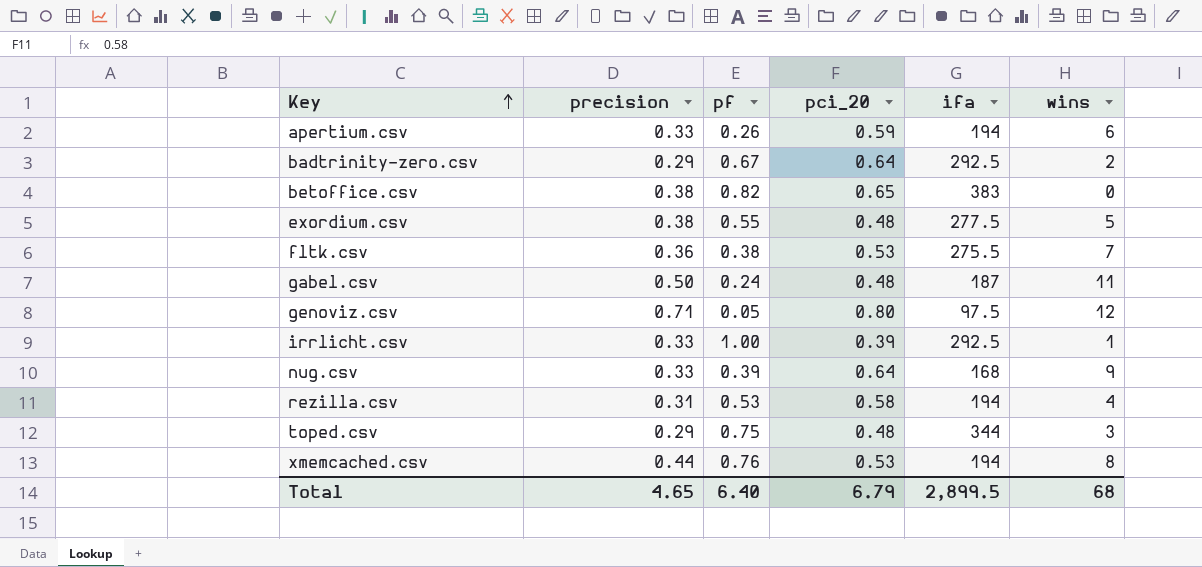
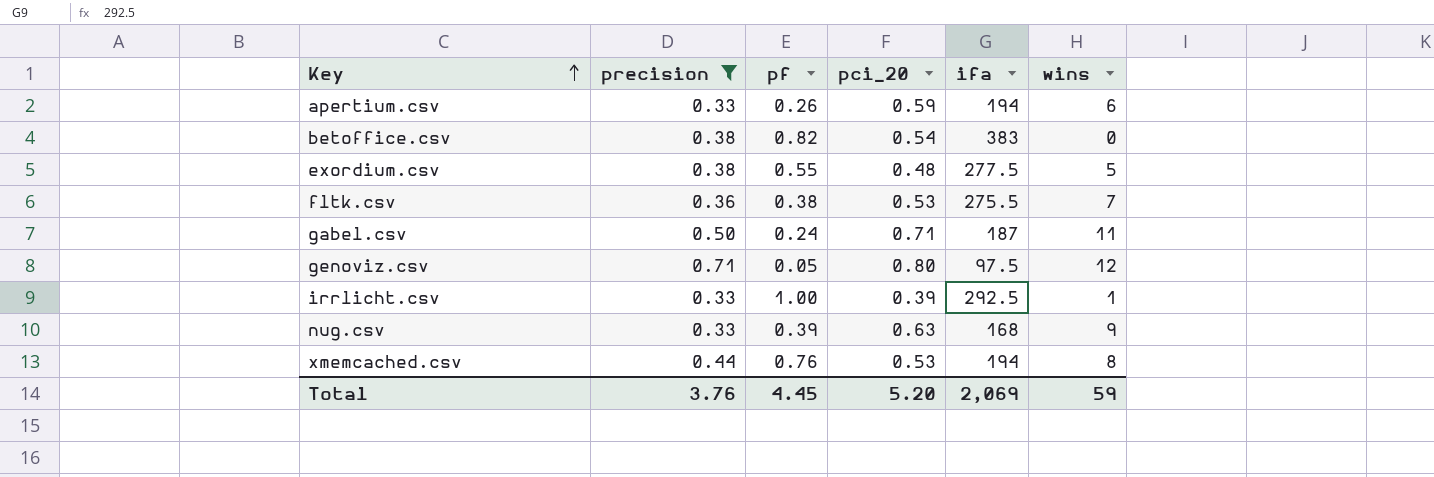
filter: none -> precision >= 0.33
betoffice.csv | pci_20: 0.65 -> 0.54
gabel.csv | pci_20: 0.48 -> 0.71
nug.csv | pci_20: 0.64 -> 0.63
Total | precision: 4.65 -> 3.76
Total | pf: 6.40 -> 4.45
Total | pci_20: 6.79 -> 5.20
Total | ifa: 2,899.5 -> 2,069
Total | wins: 68 -> 59

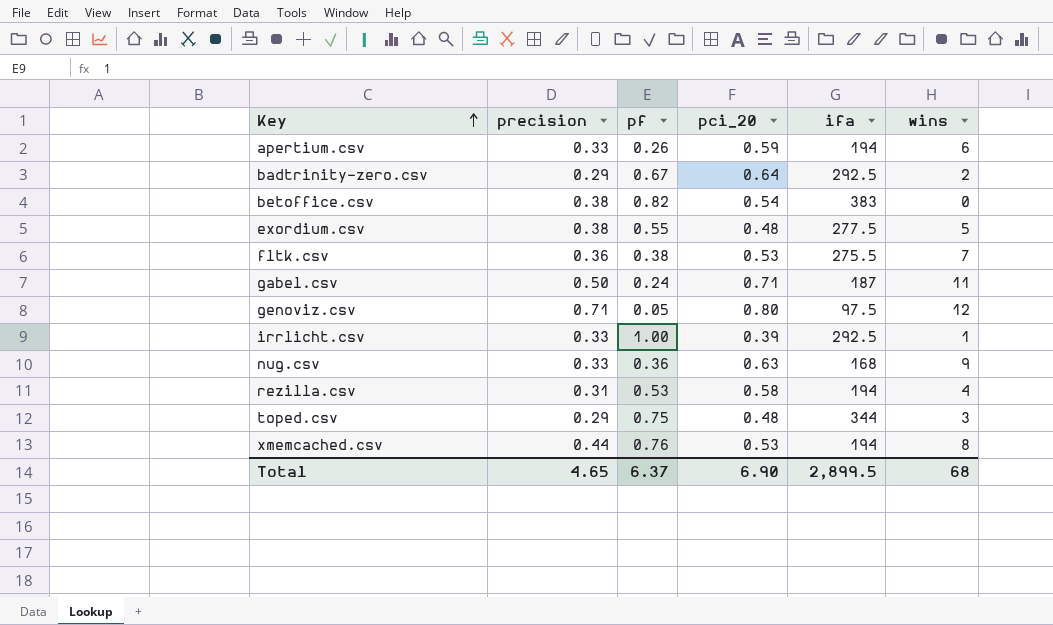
filter: precision >= 0.33 -> none
nug.csv | pf: 0.39 -> 0.36
Total | precision: 3.76 -> 4.65
Total | pf: 4.45 -> 6.37
Total | pci_20: 5.20 -> 6.90
Total | ifa: 2,069 -> 2,899.5
Total | wins: 59 -> 68

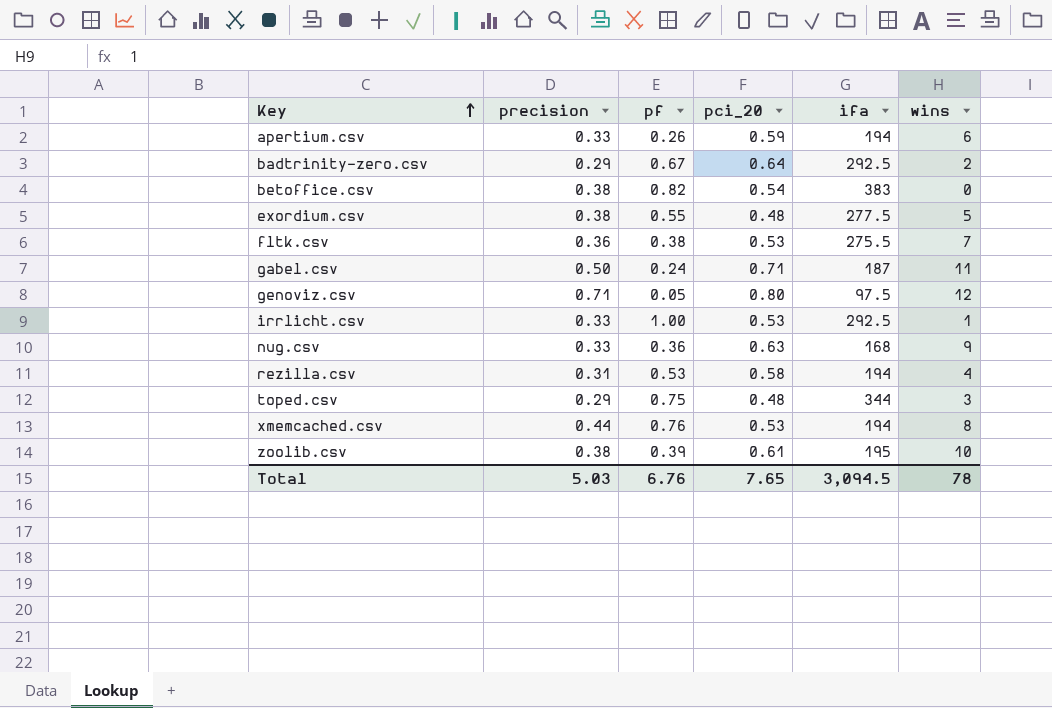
irrlicht.csv | pci_20: 0.39 -> 0.53
row zoolib.csv: none -> 0.38 | 0.39 | 0.61 | 195 | 10
Total | precision: 4.65 -> 5.03
Total | pf: 6.37 -> 6.76
Total | pci_20: 6.90 -> 7.65
Total | ifa: 2,899.5 -> 3,094.5
Total | wins: 68 -> 78

